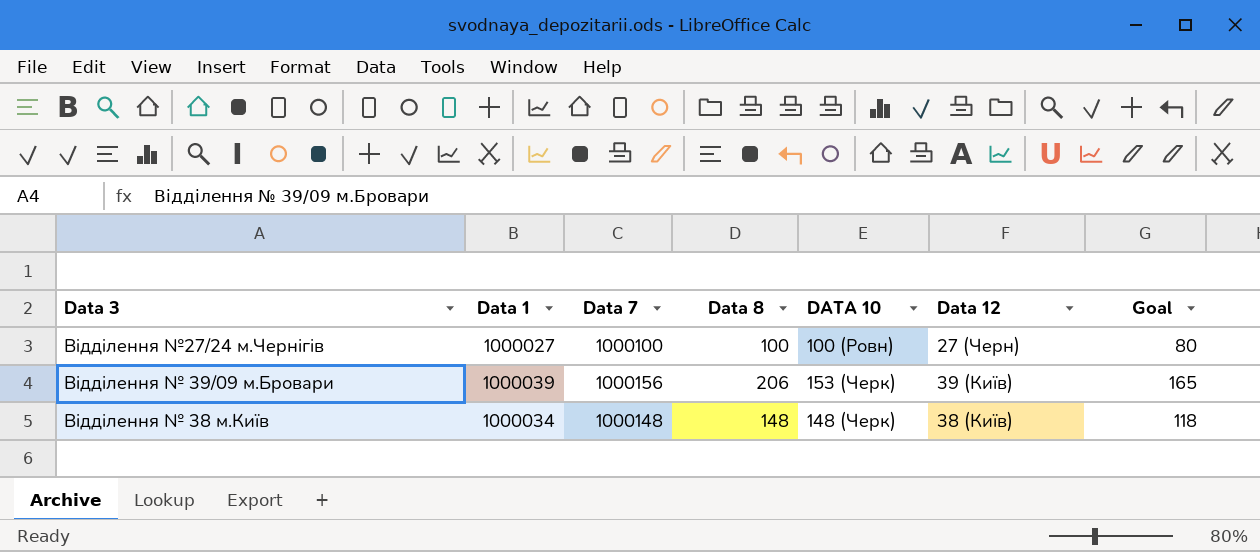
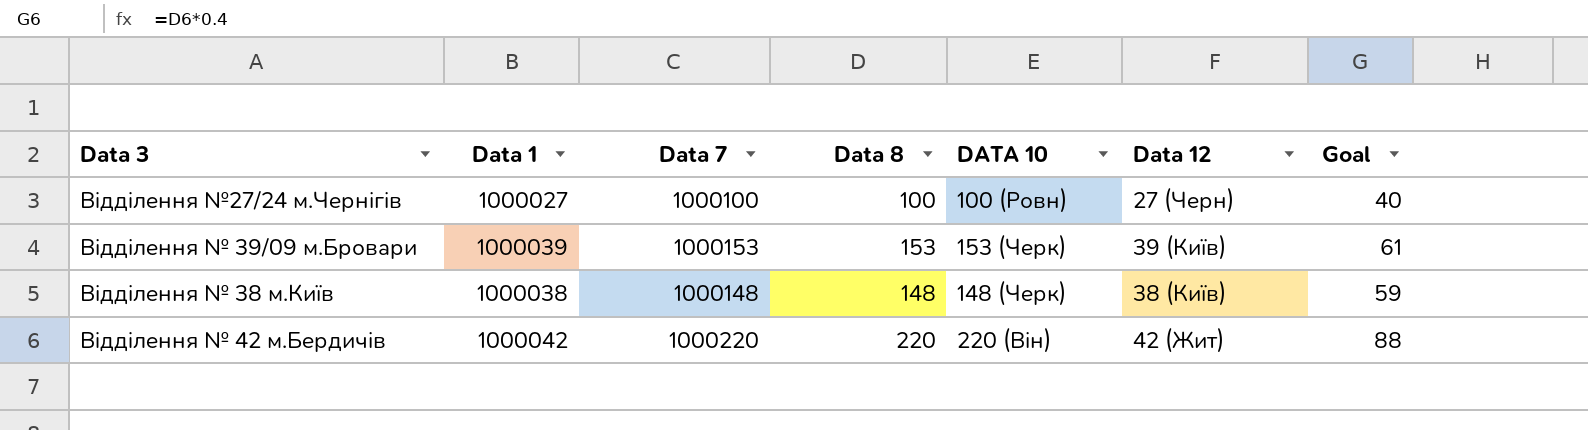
column Goal | formula: [Data 8] * 0.8 -> [Data 8] * 0.4
Відділення № 39/09 м.Бровари | Data 7: 1000156 -> 1000153
Відділення № 39/09 м.Бровари | Data 8: 206 -> 153
Відділення № 38 м.Київ | Data 1: 1000034 -> 1000038
row Вiддiлення № 42 м.Бердичів: none -> 1000042 | 1000220 | 220 | 220 (Він) | 42 (Жит) | 88

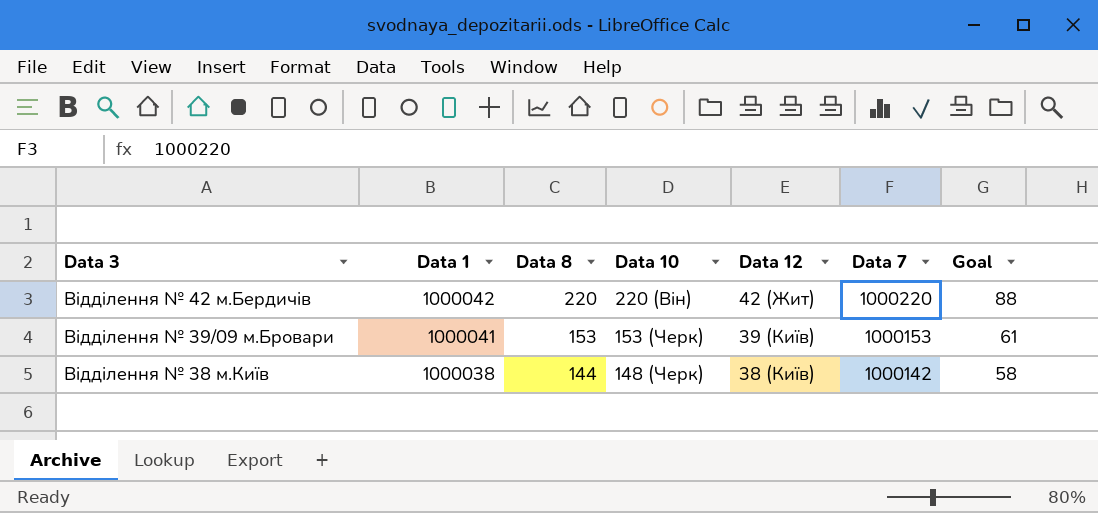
row order: none -> Data 1 descending
column name: DATA 10 -> Data 10
column Data 7 | position: 3 -> 6
row Вiддiлення №27/24 м.Чернігів: 1000027 | 1000100 | 100 | 100 (Ровн) | 27 (Черн) | 40 -> none
Відділення № 39/09 м.Бровари | Data 1: 1000039 -> 1000041
Відділення № 38 м.Київ | Data 8: 148 -> 144
Відділення № 38 м.Київ | Data 7: 1000148 -> 1000142
Відділення № 38 м.Київ | Goal: 59 -> 58

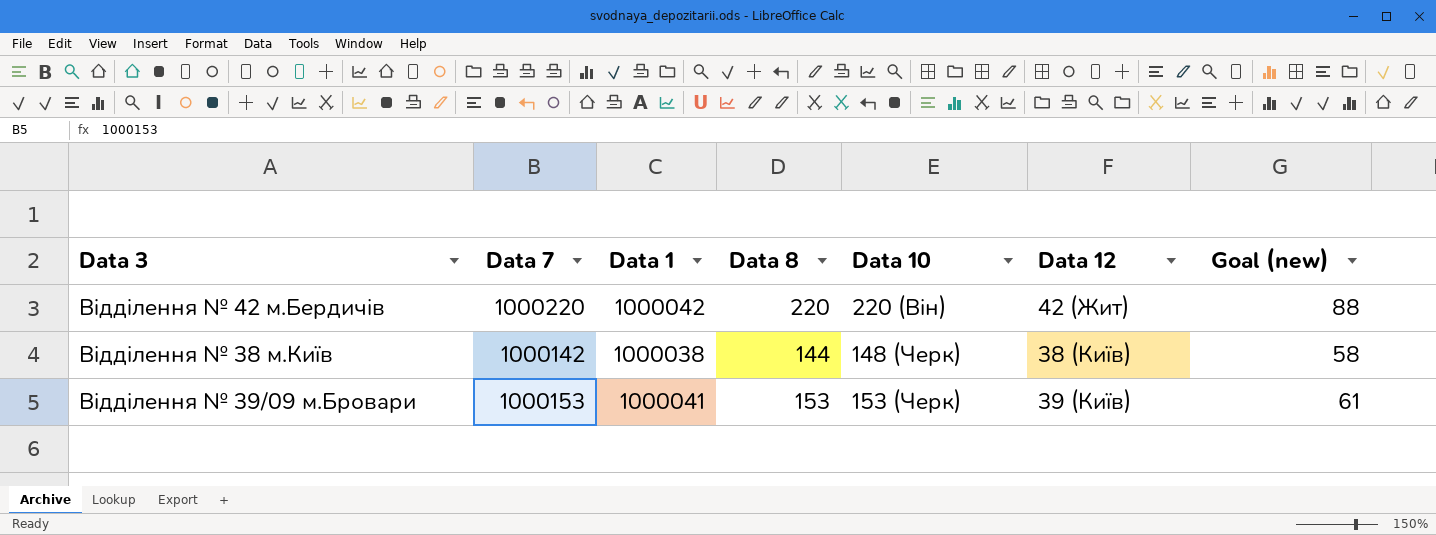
row order: Data 1 descending -> Data 3 ascending
column Data 7 | position: 6 -> 2
column name: Goal -> Goal (new)

